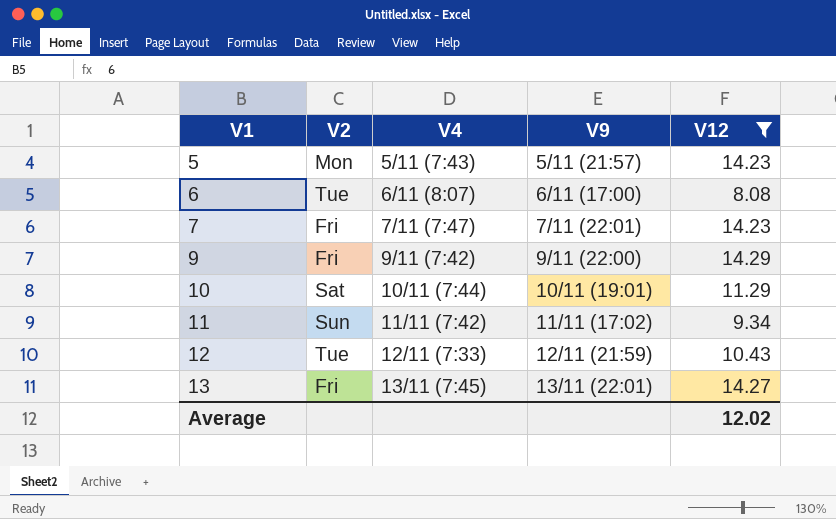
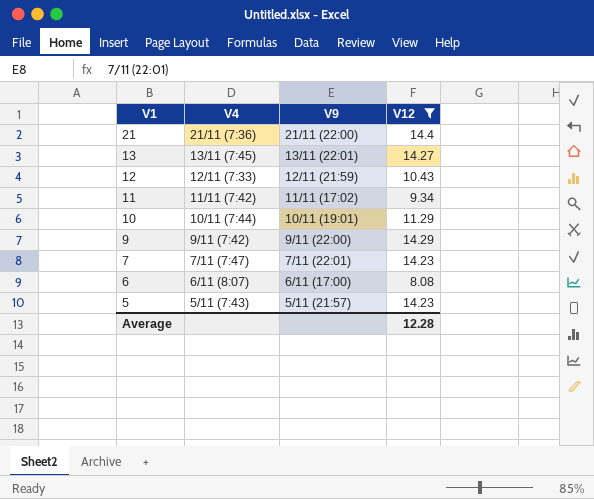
row order: V1 ascending -> V1 descending
column V2 | position: 2 -> none
row 21: none -> 21/11 (7:36) | 21/11 (22:00) | 14.4
Average | V12: 12.02 -> 12.28

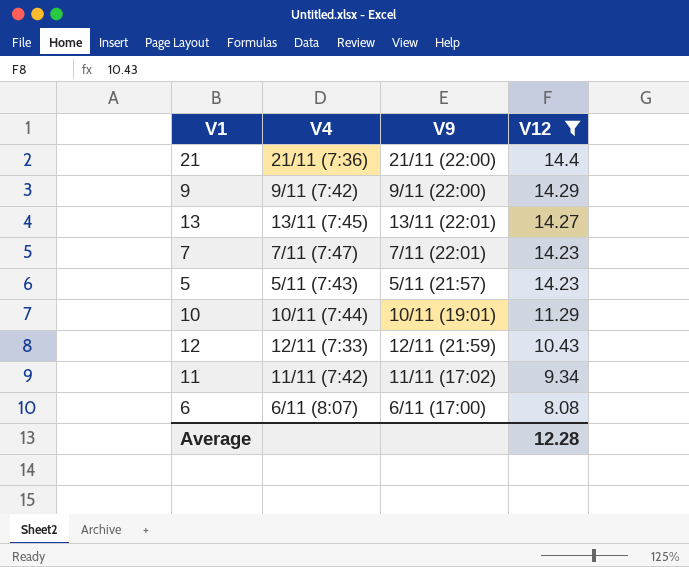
row order: V1 descending -> V12 descending

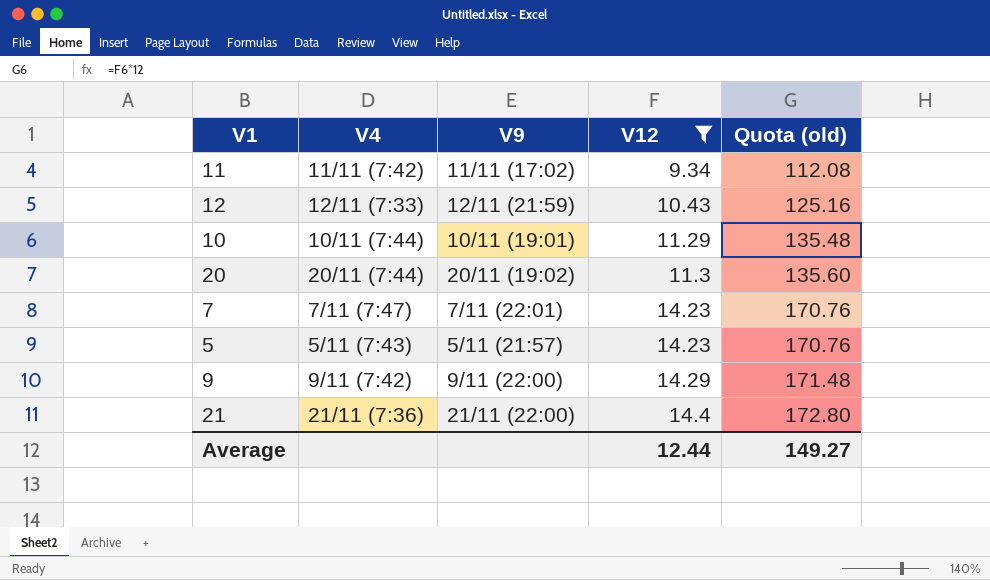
row order: V12 descending -> V12 ascending
column Quota (old) | formula: none -> [V12] * 12
row 13: 13/11 (7:45) | 13/11 (22:01) | 14.27 -> none
row 6: 6/11 (8:07) | 6/11 (17:00) | 8.08 -> none
row 20: none -> 20/11 (7:44) | 20/11 (19:02) | 11.3 | 135.60
Average | V12: 12.28 -> 12.44

